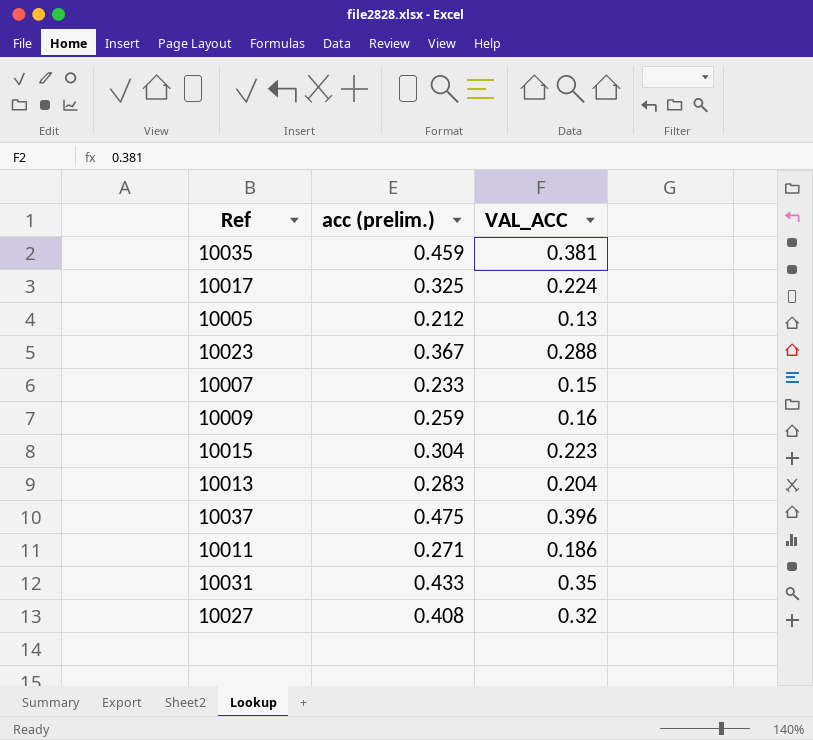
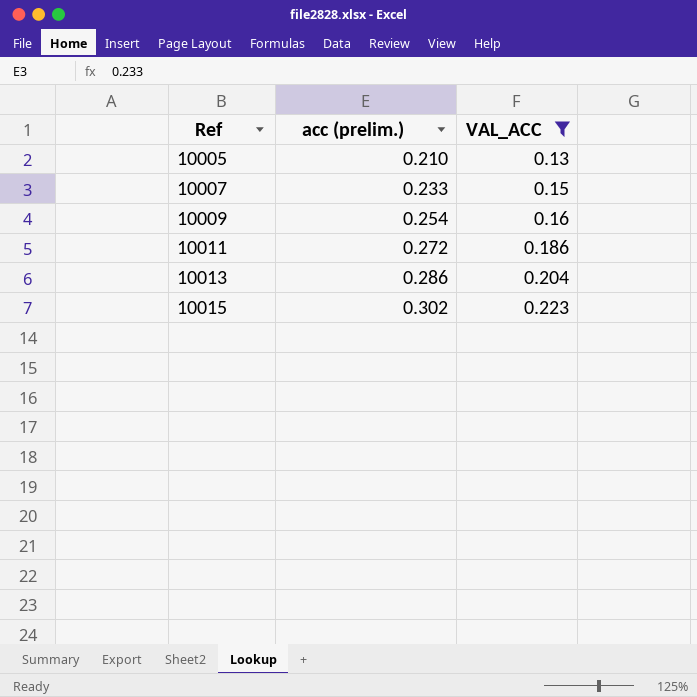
filter: none -> VAL_ACC <= 0.223
row order: none -> Ref ascending
10005 | acc (prelim.): 0.212 -> 0.210
10009 | acc (prelim.): 0.259 -> 0.254
10011 | acc (prelim.): 0.271 -> 0.272
10013 | acc (prelim.): 0.283 -> 0.286
10015 | acc (prelim.): 0.304 -> 0.302

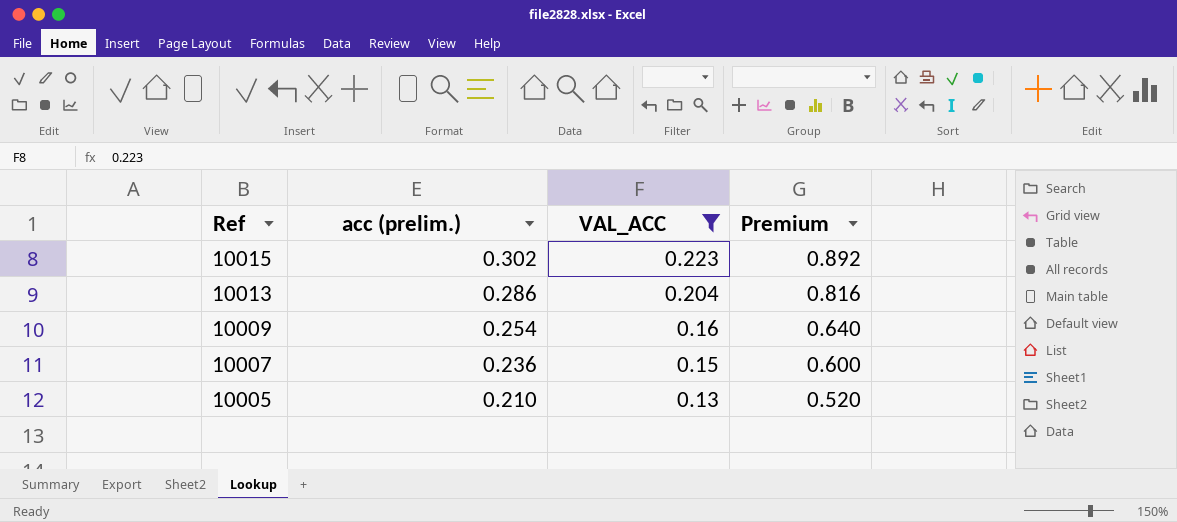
row order: Ref ascending -> Ref descending
column Premium | formula: none -> [VAL_ACC] * 4
row 10011: 0.272 | 0.186 -> none
10007 | acc (prelim.): 0.233 -> 0.236

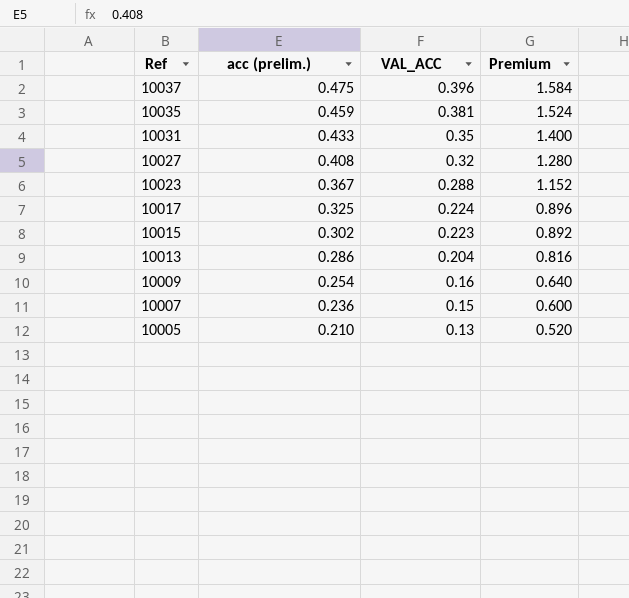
filter: VAL_ACC <= 0.223 -> none

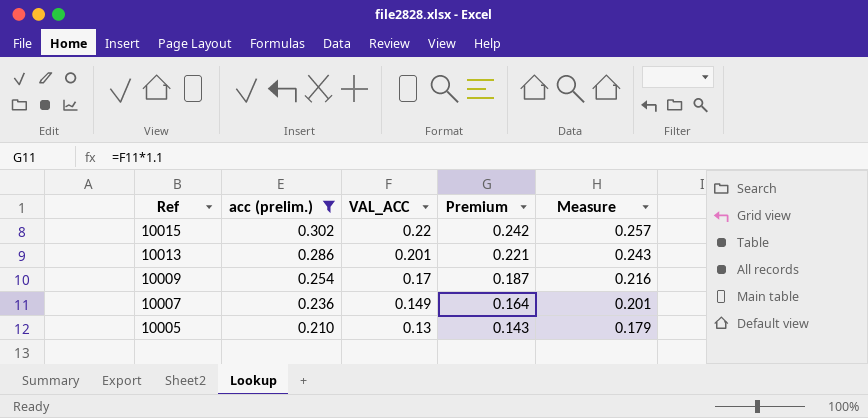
filter: none -> acc (prelim.) <= 0.302
column Premium | formula: [VAL_ACC] * 4 -> [VAL_ACC] * 1.1
column Measure | formula: none -> [acc (prelim.)] * 0.85
10015 | VAL_ACC: 0.223 -> 0.22
10013 | VAL_ACC: 0.204 -> 0.201
10009 | VAL_ACC: 0.16 -> 0.17
10007 | VAL_ACC: 0.15 -> 0.149

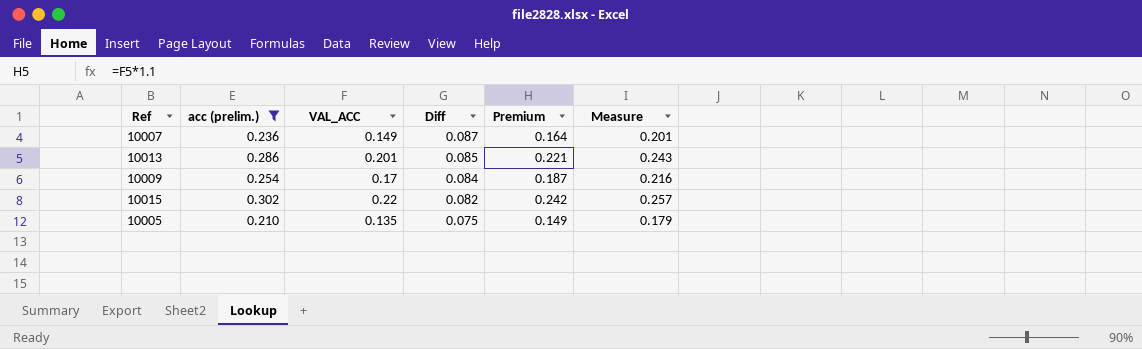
row order: Ref descending -> Diff descending
column Diff | formula: none -> [acc (prelim.)] - [VAL_ACC]
10005 | VAL_ACC: 0.13 -> 0.135
10005 | Premium: 0.143 -> 0.149

